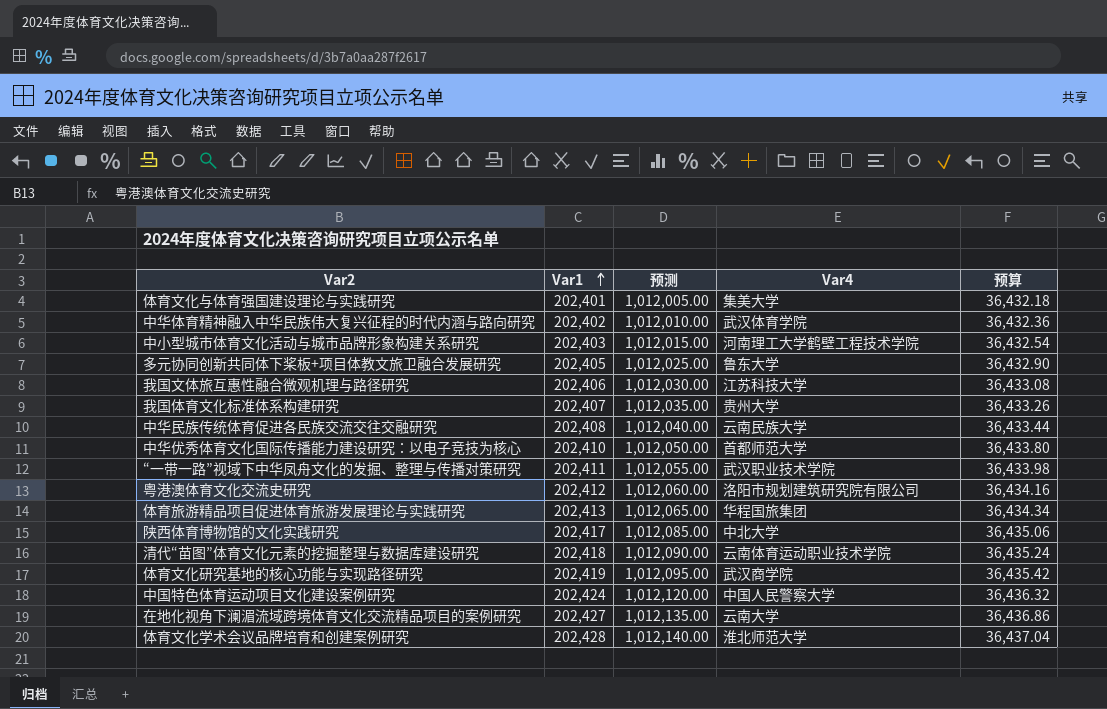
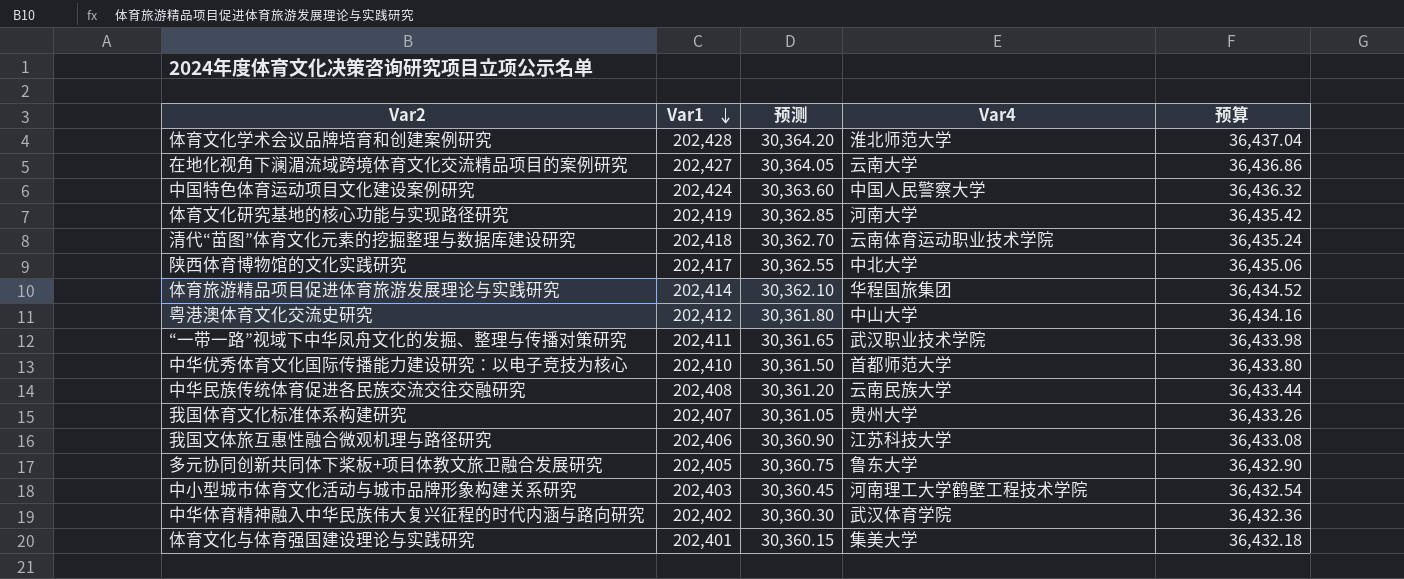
row order: Var1 ascending -> Var1 descending
column 预测 | formula: [Var1] * 5 -> [Var1] * 0.15
体育文化研究基地的核心功能与实现路径研究 | Var4: 武汉商学院 -> 河南大学
体育旅游精品项目促进体育旅游发展理论与实践研究 | Var1: 202,413 -> 202,414
体育旅游精品项目促进体育旅游发展理论与实践研究 | 预算: 36,434.34 -> 36,434.52
粤港澳体育文化交流史研究 | Var4: 洛阳市规划建筑研究院有限公司 -> 中山大学

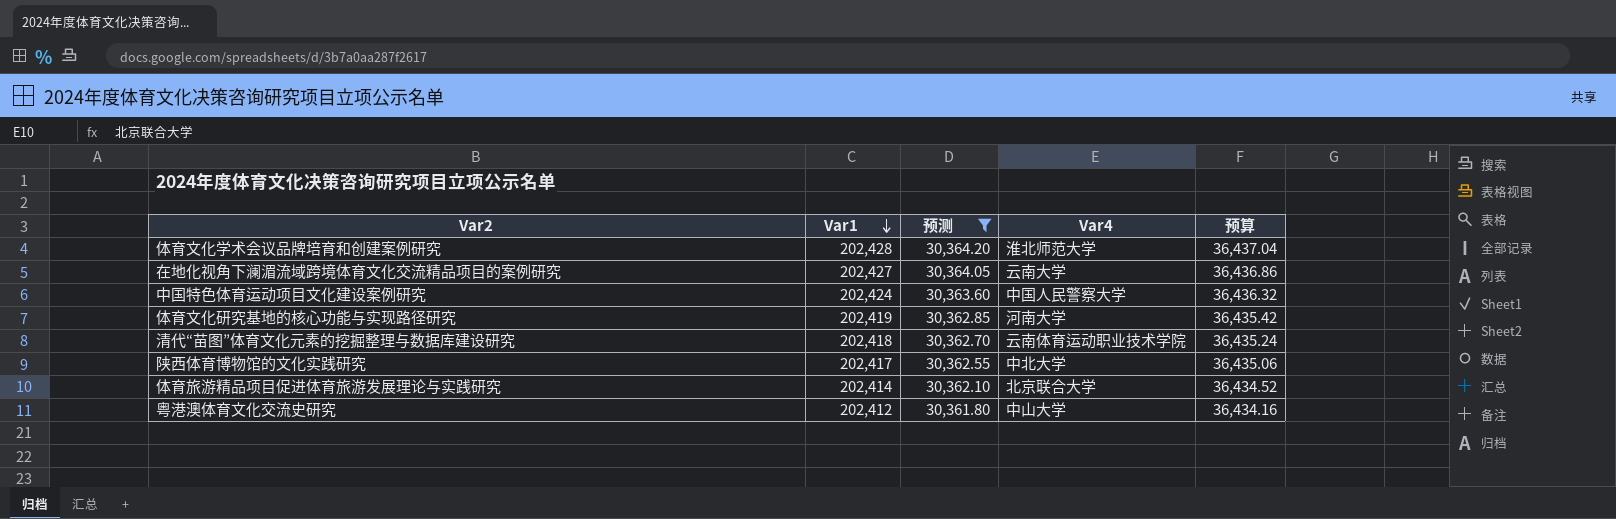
filter: none -> 预测 >= 30,361.80
体育旅游精品项目促进体育旅游发展理论与实践研究 | Var4: 华程国旅集团 -> 北京联合大学

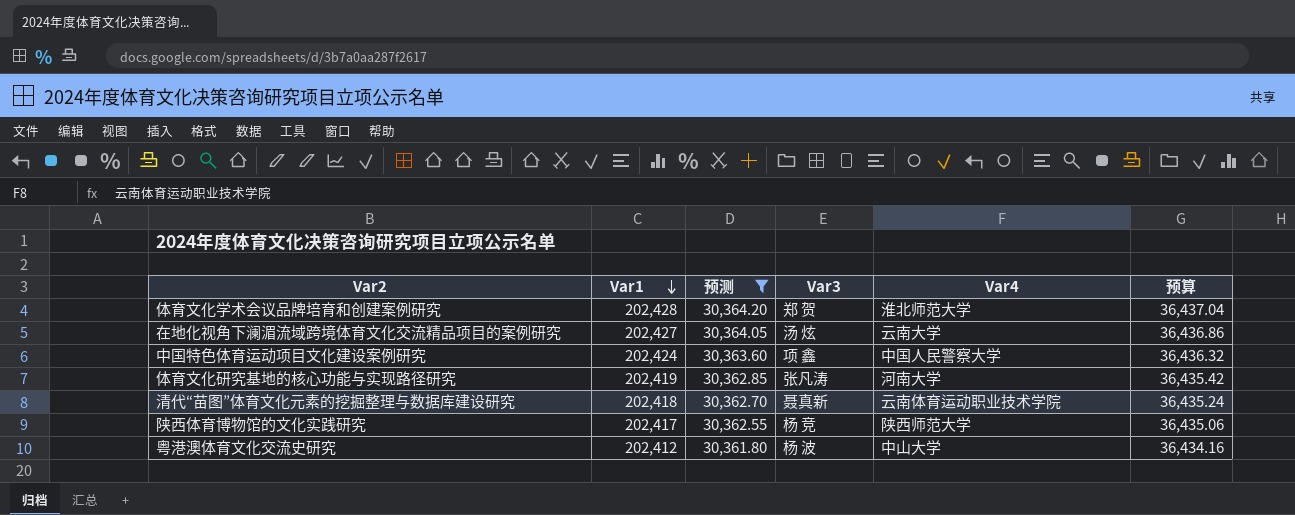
column Var3 | position: none -> 4
row 体育旅游精品项目促进体育旅游发展理论与实践研究: 202,414 | 30,362.10 | 北京联合大学 | 36,434.52 -> none
陕西体育博物馆的文化实践研究 | Var4: 中北大学 -> 陕西师范大学

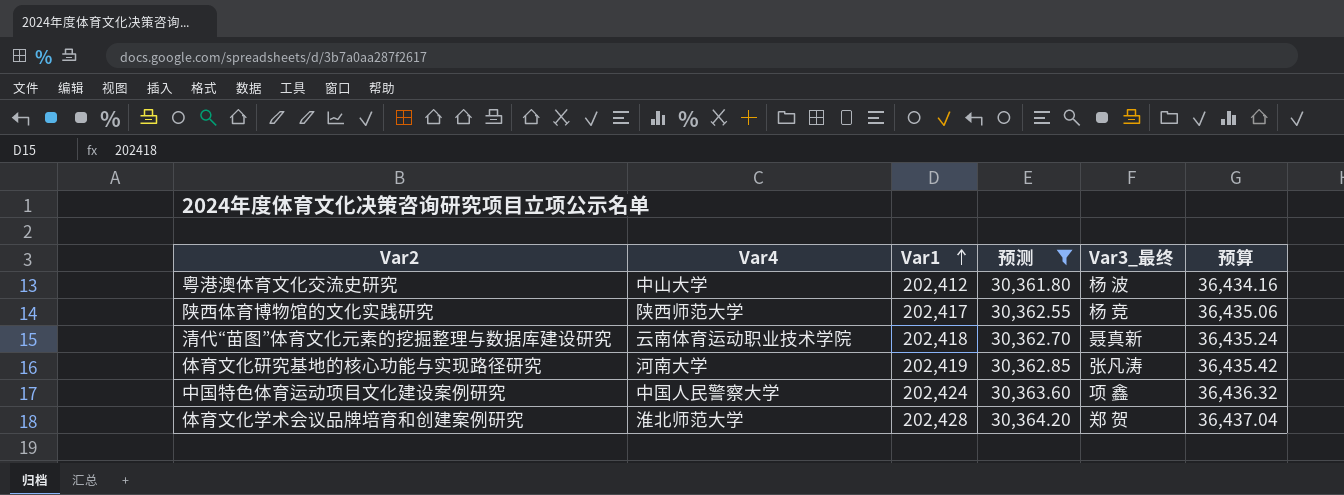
row order: Var1 descending -> Var1 ascending
column Var4 | position: 5 -> 2
column name: Var3 -> Var3_最终
row 在地化视角下澜湄流域跨境体育文化交流精品项目的案例研究: 202,427 | 30,364.05 | 汤 炫 | 云南大学 | 36,436.86 -> none

